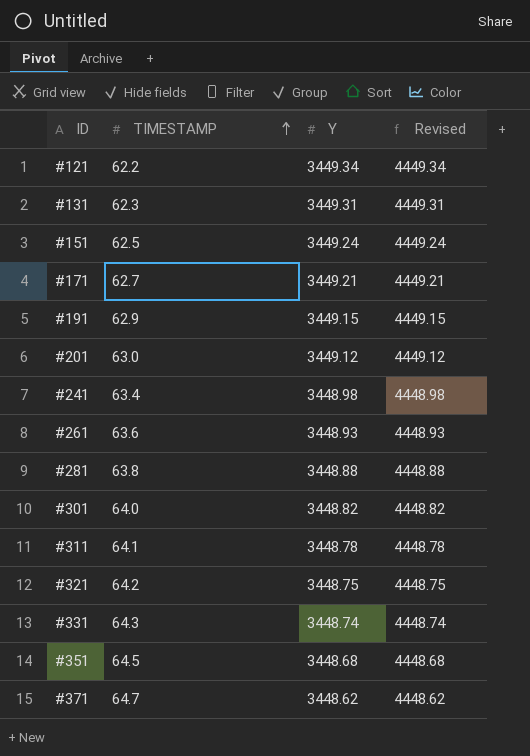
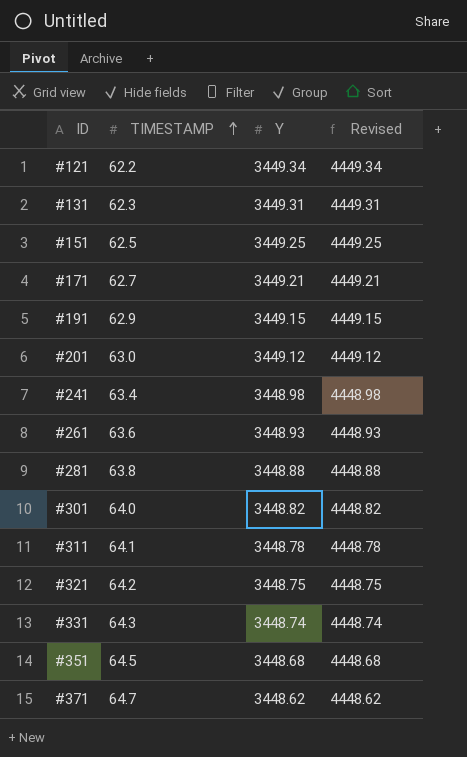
#151 | Y: 3449.24 -> 3449.25
#151 | Revised: 4449.24 -> 4449.25

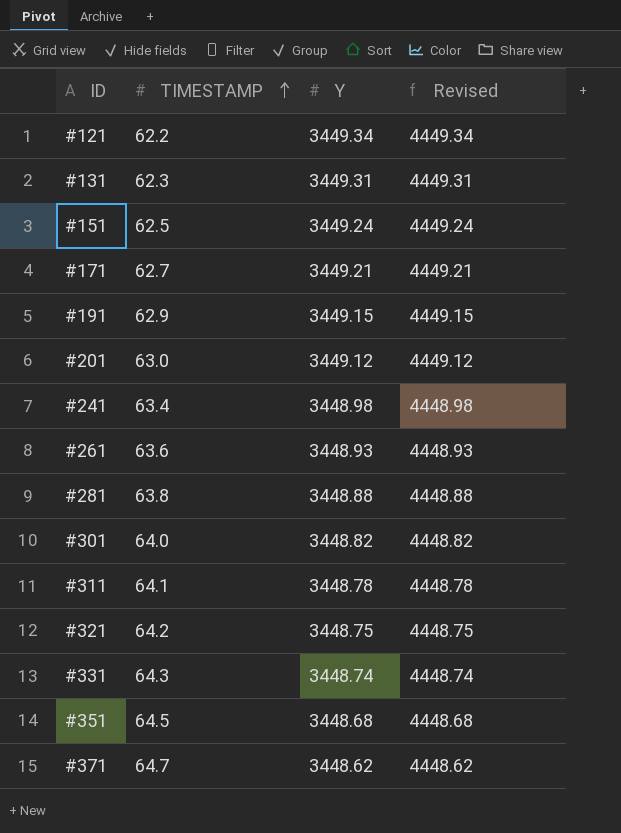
#151 | Y: 3449.25 -> 3449.24
#151 | Revised: 4449.25 -> 4449.24

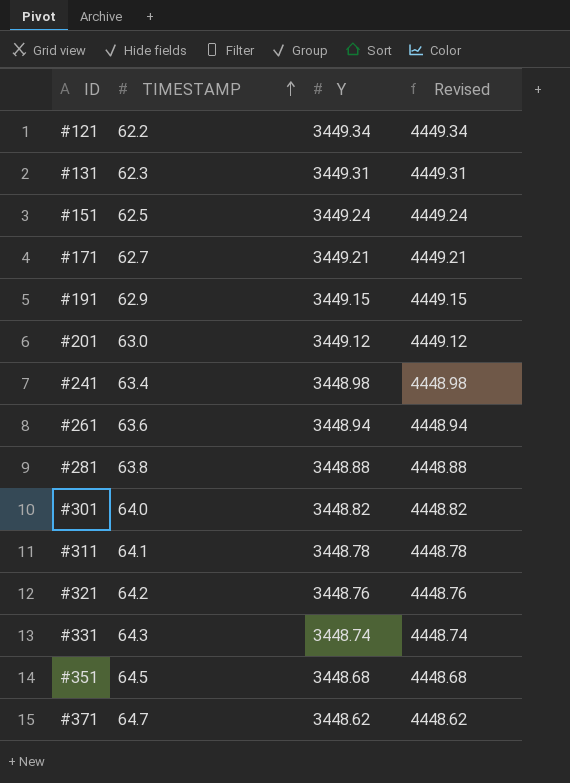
#261 | Y: 3448.93 -> 3448.94
#261 | Revised: 4448.93 -> 4448.94
#321 | Y: 3448.75 -> 3448.76
#321 | Revised: 4448.75 -> 4448.76

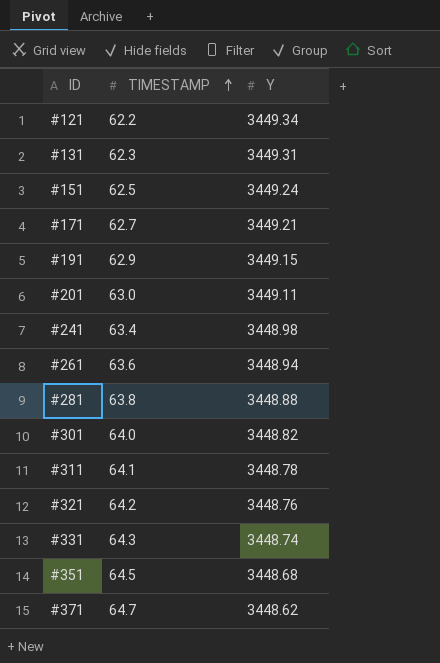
column Revised | formula: [Y] + 1000 -> none
#201 | Y: 3449.12 -> 3449.11

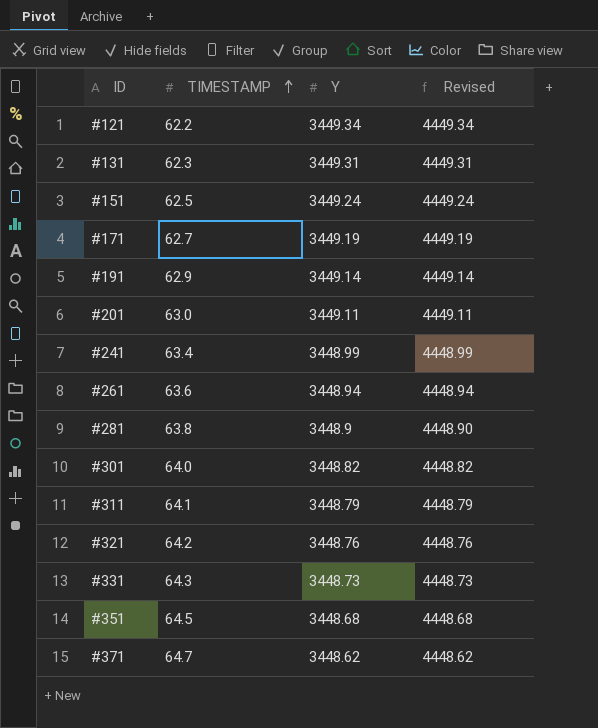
column Revised | formula: none -> [Y] + 1000
#171 | Y: 3449.21 -> 3449.19
#191 | Y: 3449.15 -> 3449.14
#241 | Y: 3448.98 -> 3448.99
#281 | Y: 3448.88 -> 3448.9
#311 | Y: 3448.78 -> 3448.79
#331 | Y: 3448.74 -> 3448.73

